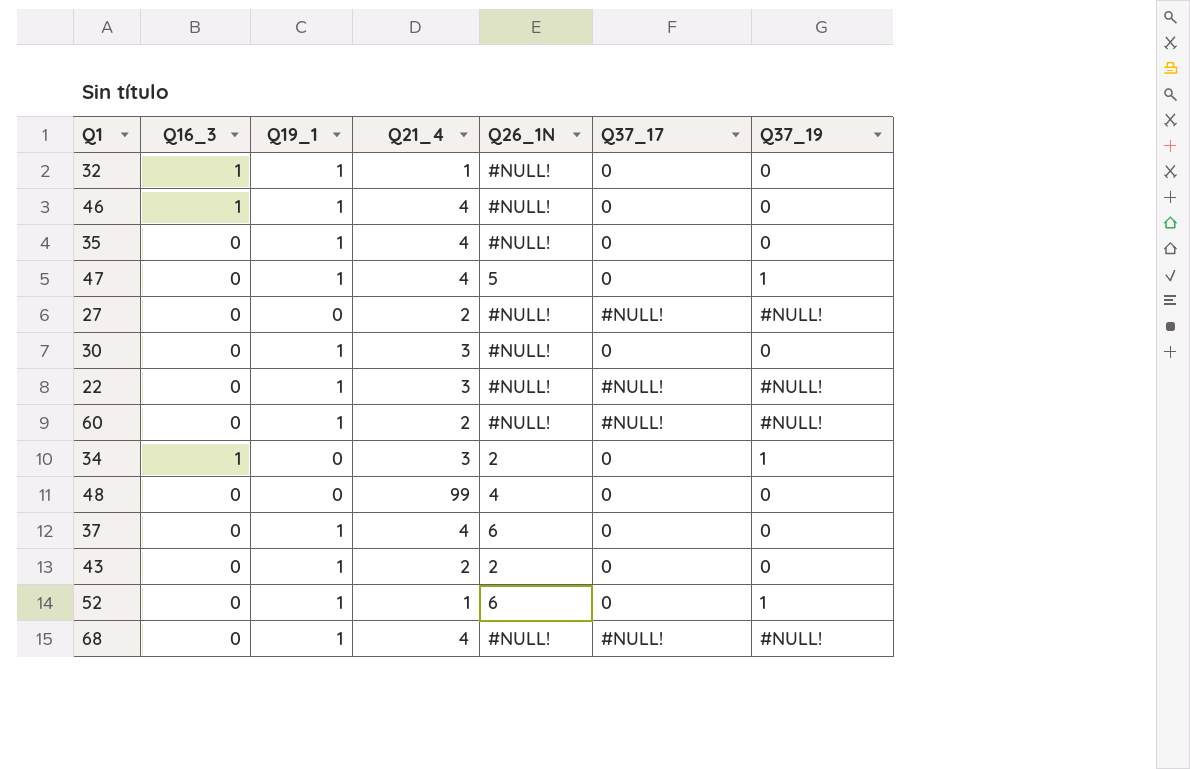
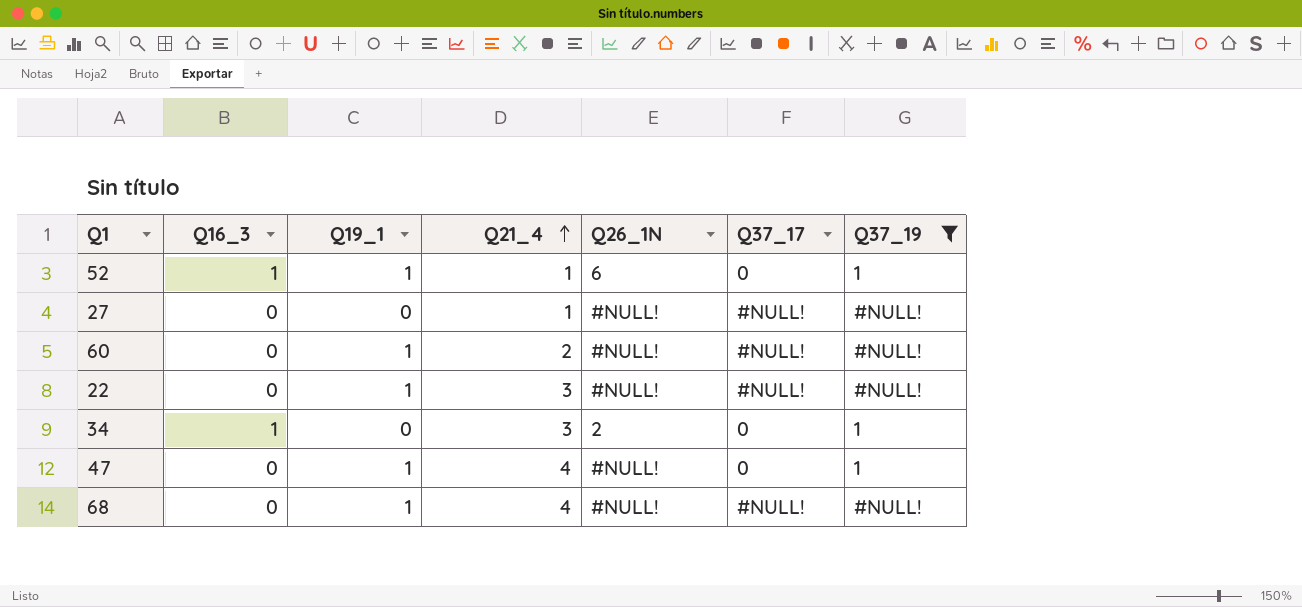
filter: none -> Q37_19 != 0
row order: none -> Q21_4 ascending
52 | Q16_3: 0 -> 1
27 | Q21_4: 2 -> 1
47 | Q26_1N: 5 -> #NULL!

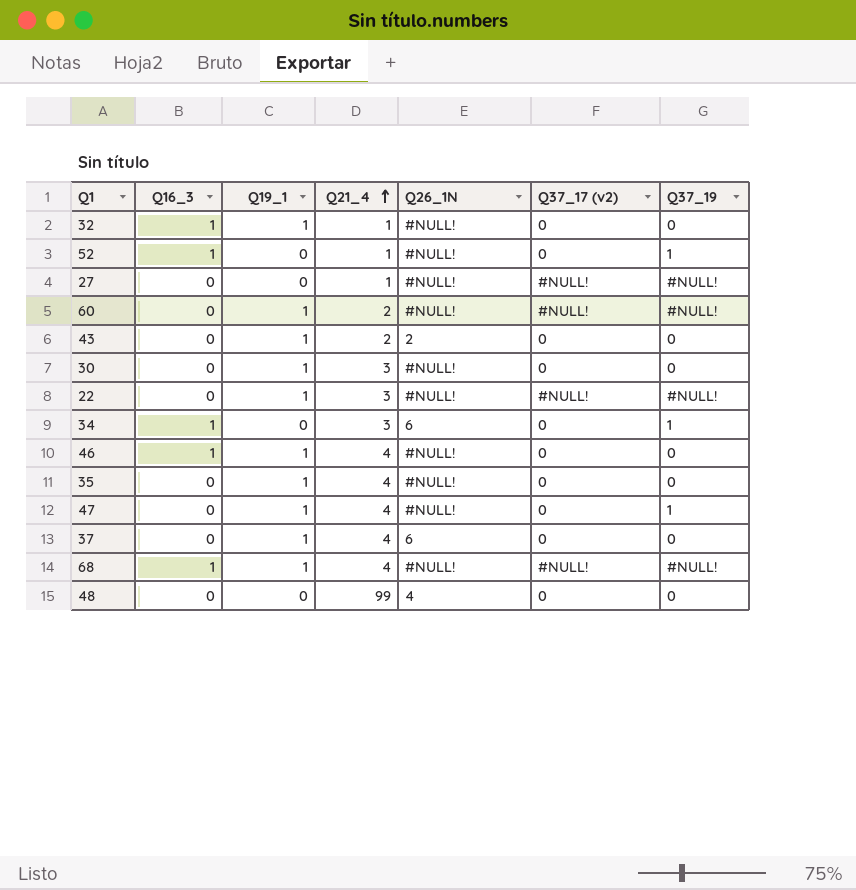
filter: Q37_19 != 0 -> none
column name: Q37_17 -> Q37_17 (v2)
52 | Q19_1: 1 -> 0
52 | Q26_1N: 6 -> #NULL!
34 | Q26_1N: 2 -> 6
68 | Q16_3: 0 -> 1

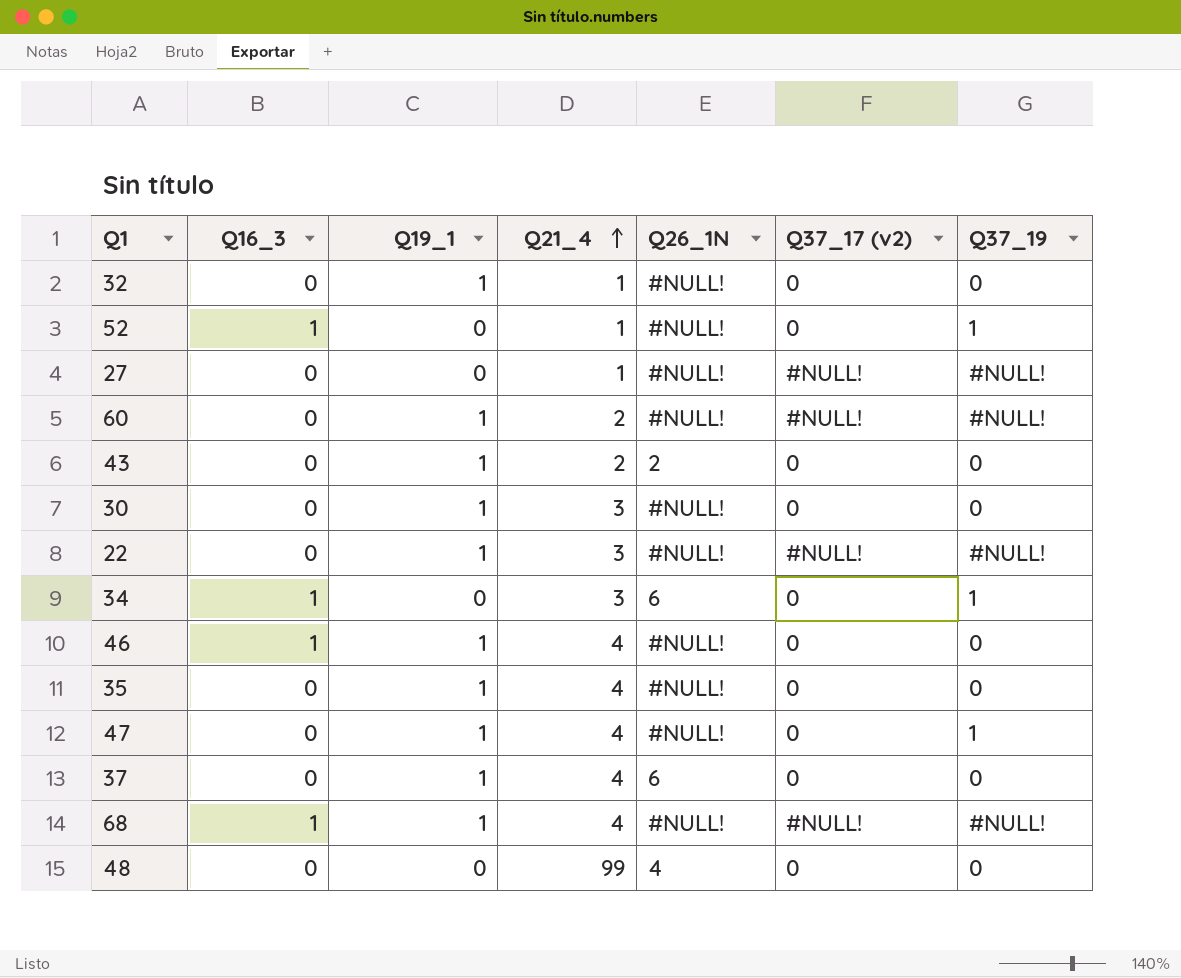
32 | Q16_3: 1 -> 0

